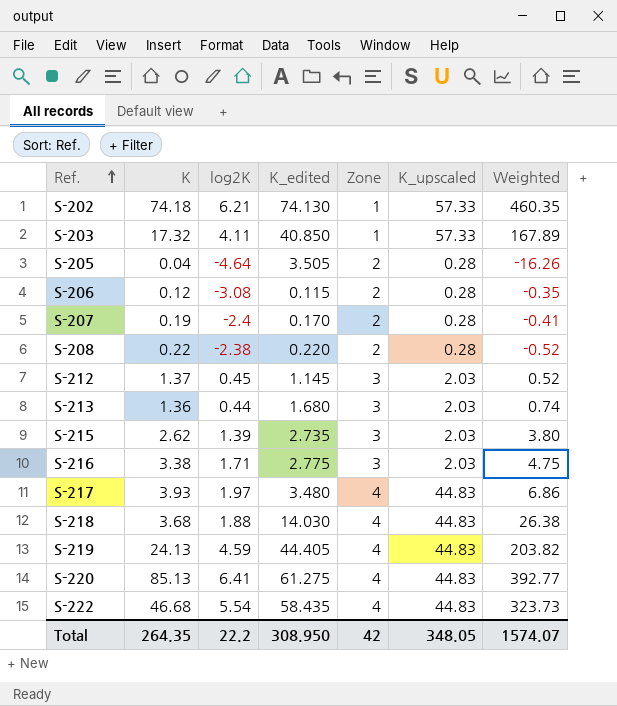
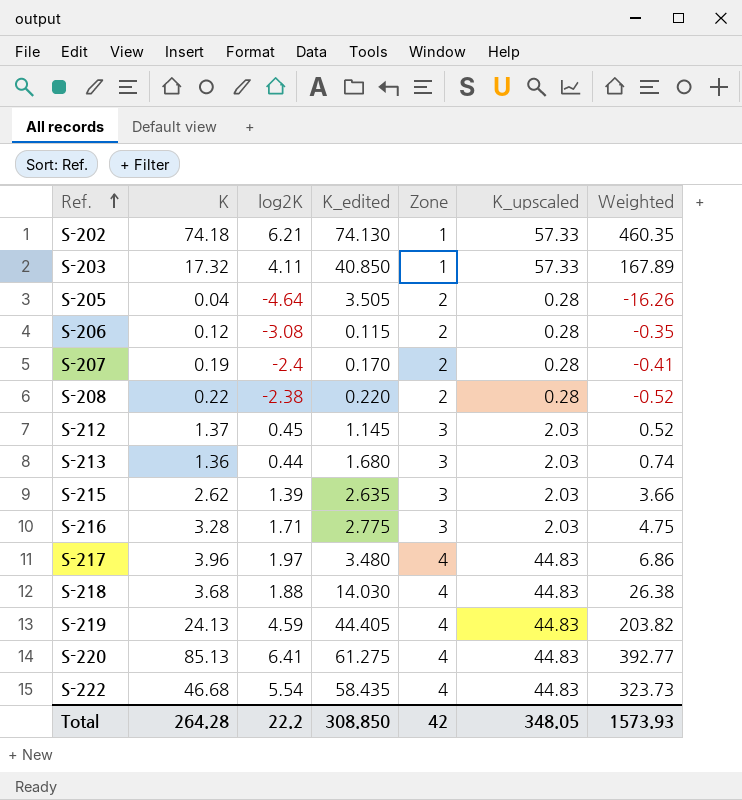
S-215 | K_edited: 2.735 -> 2.635
S-215 | Weighted: 3.80 -> 3.66
S-216 | K: 3.38 -> 3.28
S-217 | K: 3.93 -> 3.96
Total | K: 264.35 -> 264.28
Total | K_edited: 308.950 -> 308.850
Total | Weighted: 1574.07 -> 1573.93

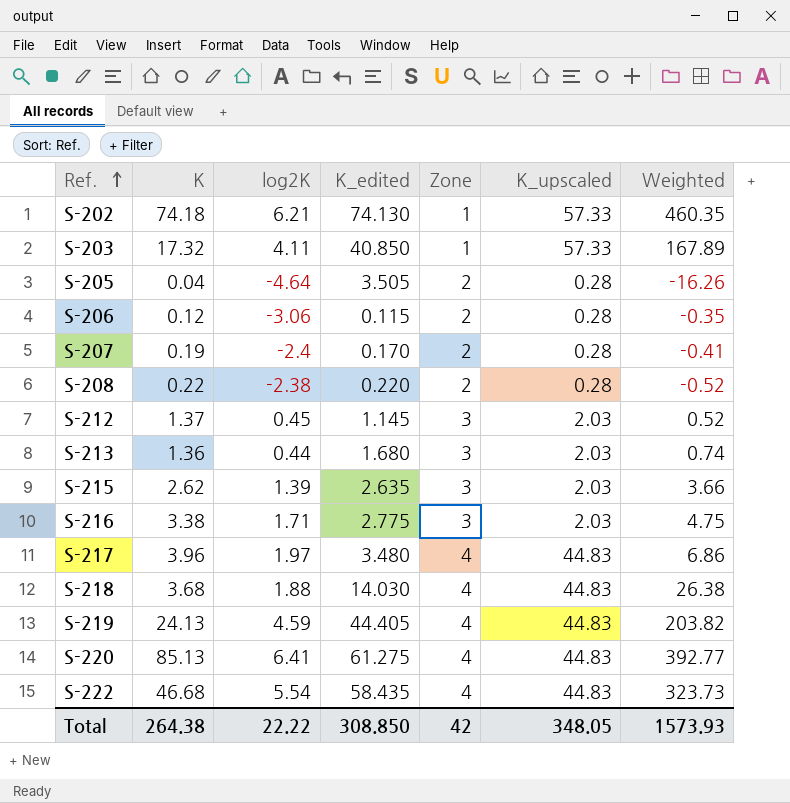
S-206 | log2K: -3.08 -> -3.06
S-216 | K: 3.28 -> 3.38
Total | K: 264.28 -> 264.38
Total | log2K: 22.2 -> 22.22

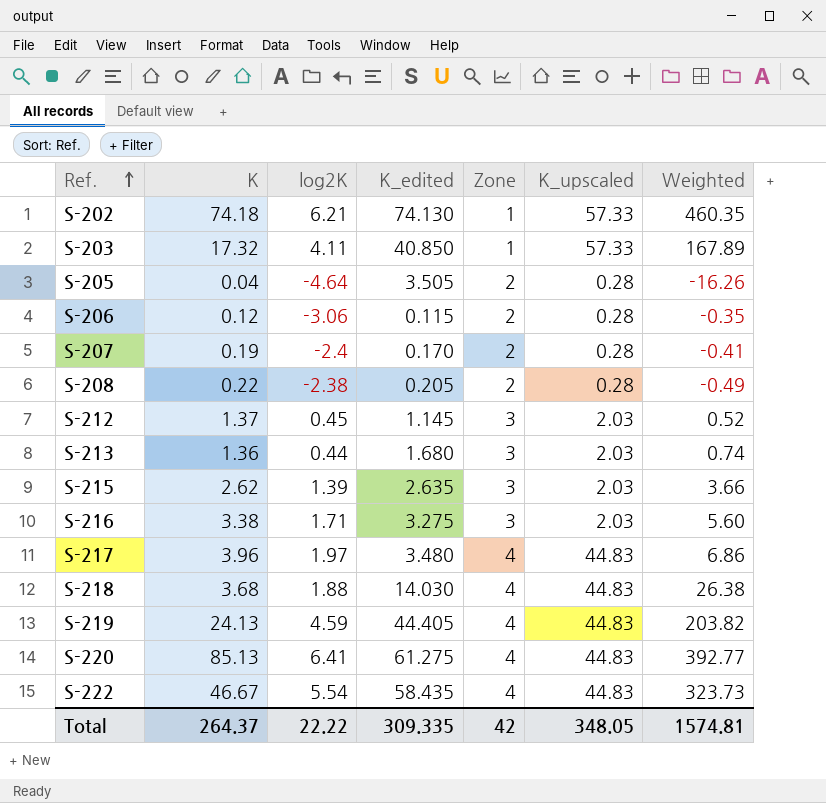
S-208 | K_edited: 0.220 -> 0.205
S-208 | Weighted: -0.52 -> -0.49
S-216 | K_edited: 2.775 -> 3.275
S-216 | Weighted: 4.75 -> 5.60
S-222 | K: 46.68 -> 46.67
Total | K: 264.38 -> 264.37
Total | K_edited: 308.850 -> 309.335
Total | Weighted: 1573.93 -> 1574.81

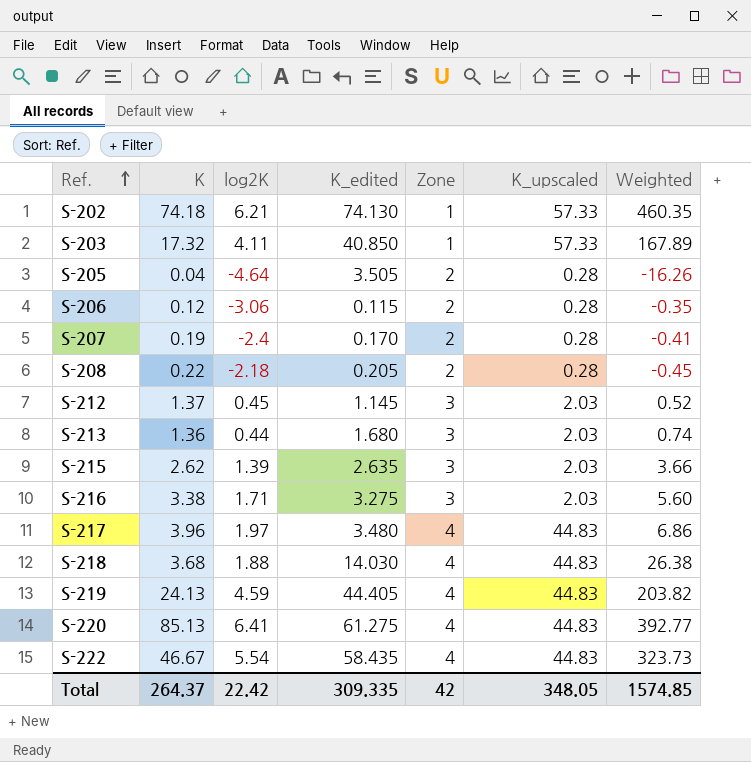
S-208 | log2K: -2.38 -> -2.18
S-208 | Weighted: -0.49 -> -0.45
Total | log2K: 22.22 -> 22.42
Total | Weighted: 1574.81 -> 1574.85

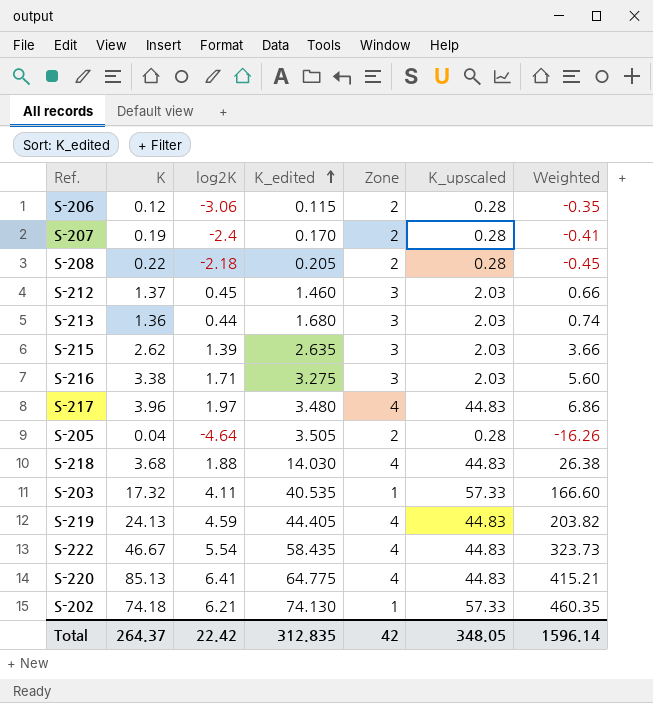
row order: Ref. ascending -> K_edited ascending
S-212 | K_edited: 1.145 -> 1.460
S-212 | Weighted: 0.52 -> 0.66
S-203 | K_edited: 40.850 -> 40.535
S-203 | Weighted: 167.89 -> 166.60
S-220 | K_edited: 61.275 -> 64.775
S-220 | Weighted: 392.77 -> 415.21
Total | K_edited: 309.335 -> 312.835
Total | Weighted: 1574.85 -> 1596.14

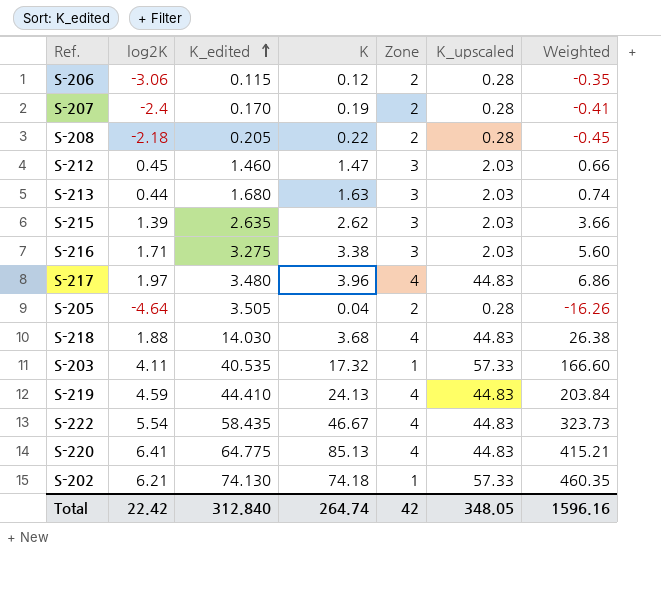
column K | position: 2 -> 4
S-212 | K: 1.37 -> 1.47
S-213 | K: 1.36 -> 1.63
S-219 | K_edited: 44.405 -> 44.410
S-219 | Weighted: 203.82 -> 203.84
Total | K_edited: 312.835 -> 312.840
Total | K: 264.37 -> 264.74
Total | Weighted: 1596.14 -> 1596.16

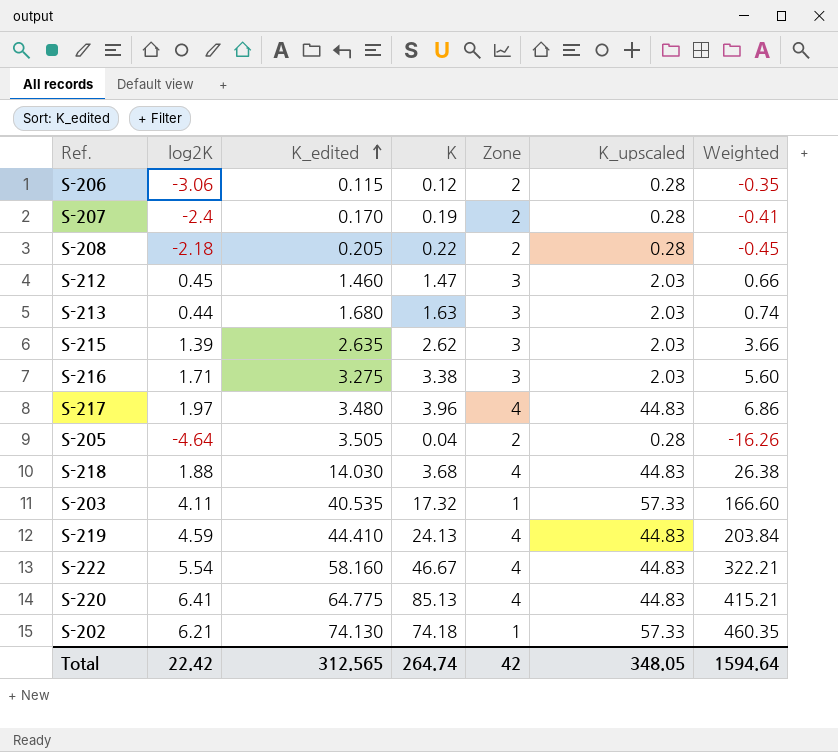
S-222 | K_edited: 58.435 -> 58.160
S-222 | Weighted: 323.73 -> 322.21
Total | K_edited: 312.840 -> 312.565
Total | Weighted: 1596.16 -> 1594.64

